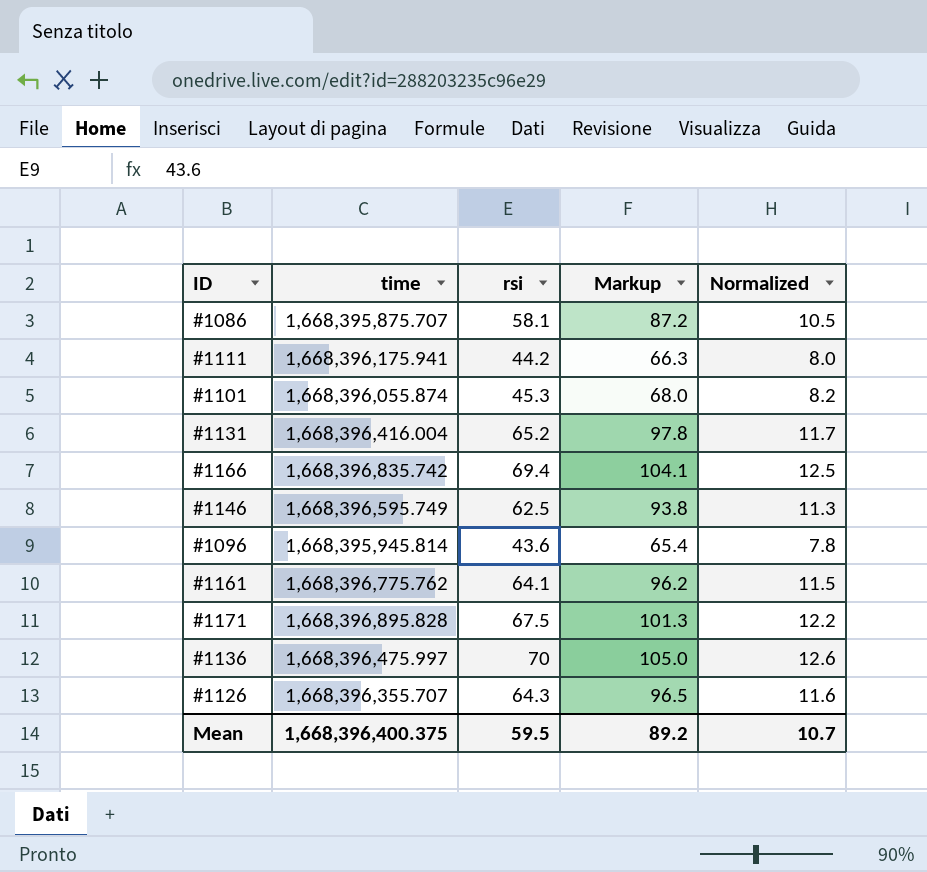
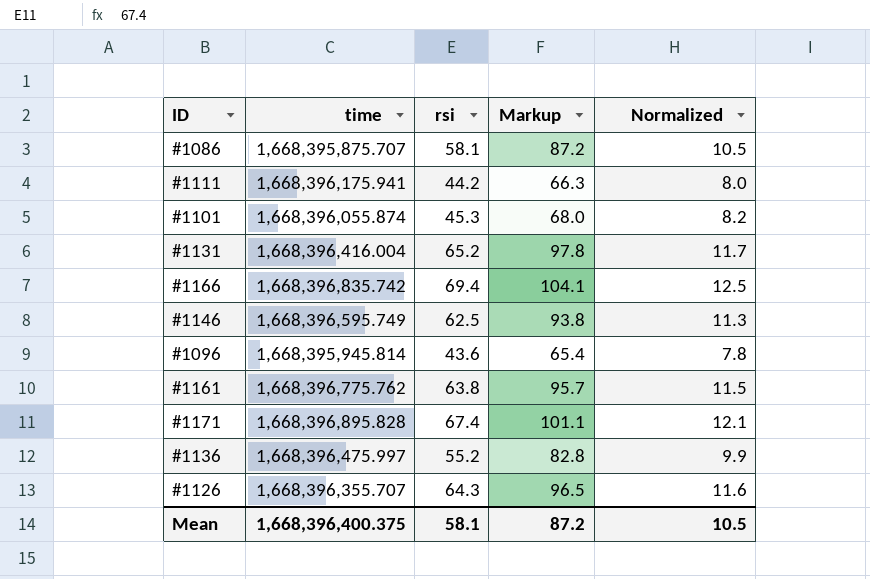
#1161 | rsi: 64.1 -> 63.8
#1161 | Markup: 96.2 -> 95.7
#1171 | rsi: 67.5 -> 67.4
#1171 | Markup: 101.3 -> 101.1
#1171 | Normalized: 12.2 -> 12.1
#1136 | rsi: 70 -> 55.2
#1136 | Markup: 105.0 -> 82.8
#1136 | Normalized: 12.6 -> 9.9
Mean | rsi: 59.5 -> 58.1
Mean | Markup: 89.2 -> 87.2
Mean | Normalized: 10.7 -> 10.5

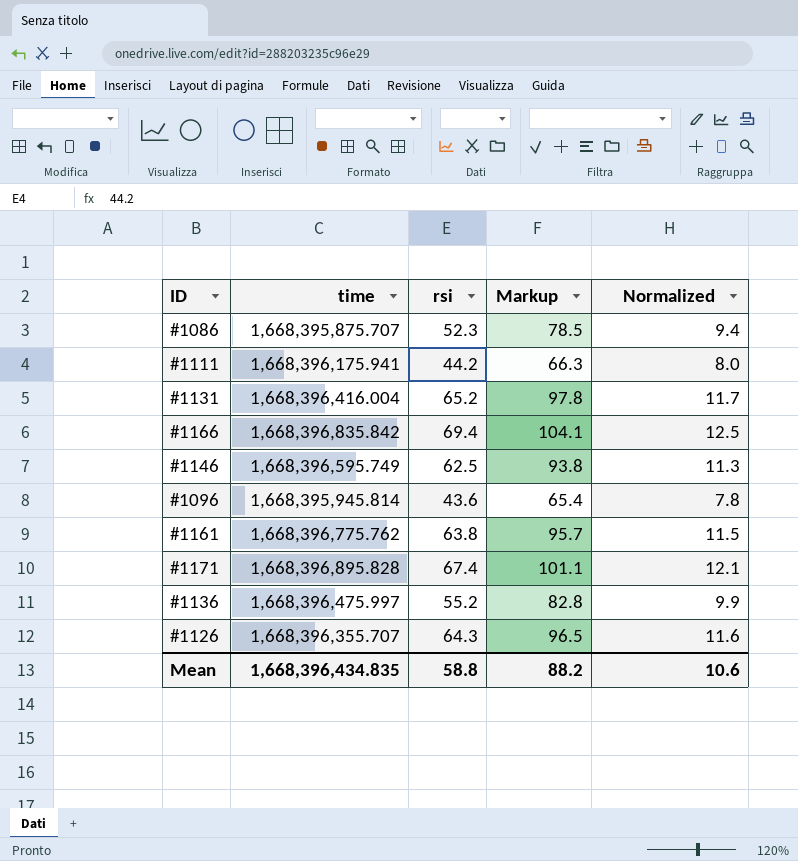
row #1101: 1,668,396,055.874 | 45.3 | 68.0 | 8.2 -> none
#1086 | rsi: 58.1 -> 52.3
#1086 | Markup: 87.2 -> 78.5
#1086 | Normalized: 10.5 -> 9.4
#1166 | time: 1,668,396,835.742 -> 1,668,396,835.842
Mean | time: 1,668,396,400.375 -> 1,668,396,434.835
Mean | rsi: 58.1 -> 58.8
Mean | Markup: 87.2 -> 88.2
Mean | Normalized: 10.5 -> 10.6

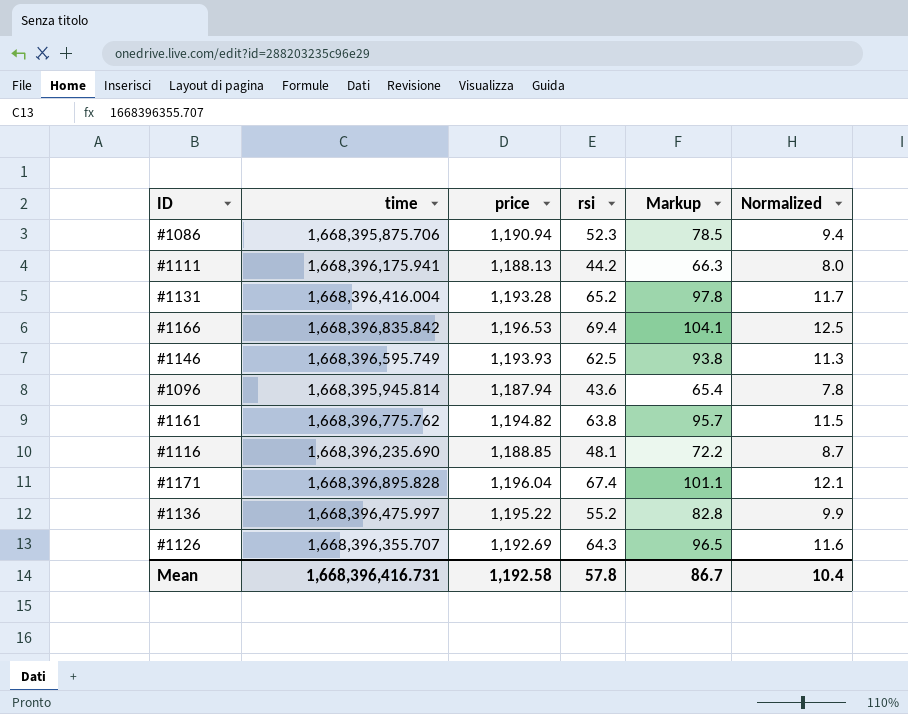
column price | position: none -> 3
#1086 | time: 1,668,395,875.707 -> 1,668,395,875.706
row #1116: none -> 1,668,396,235.690 | 1,188.85 | 48.1 | 72.2 | 8.7
Mean | time: 1,668,396,434.835 -> 1,668,396,416.731
Mean | rsi: 58.8 -> 57.8
Mean | Markup: 88.2 -> 86.7
Mean | Normalized: 10.6 -> 10.4

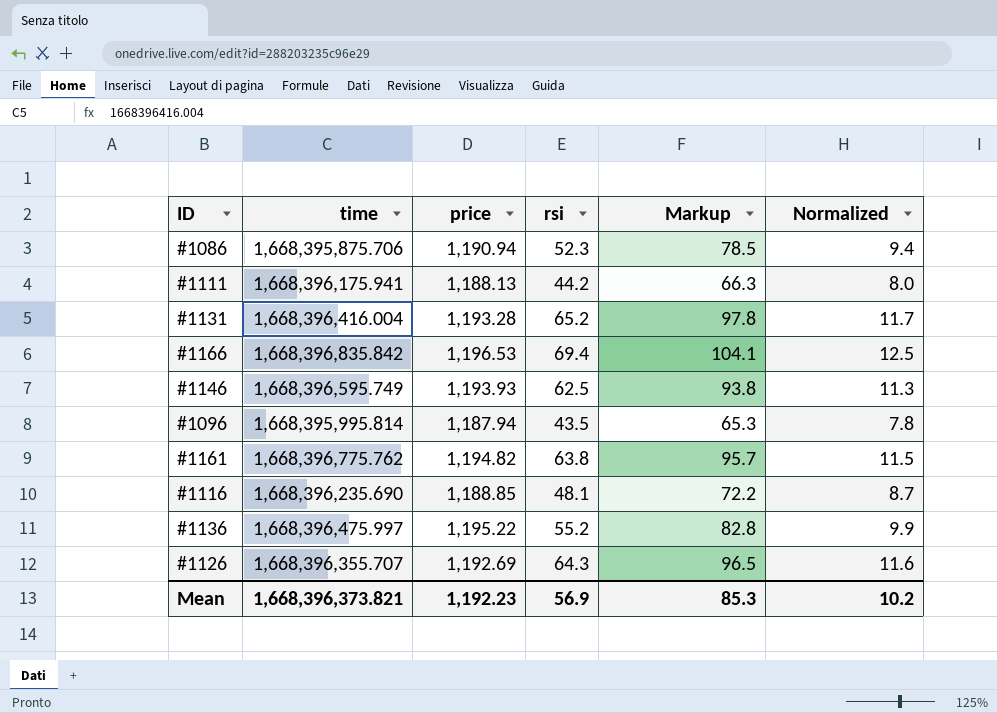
row #1171: 1,668,396,895.828 | 1,196.04 | 67.4 | 101.1 | 12.1 -> none
#1096 | time: 1,668,395,945.814 -> 1,668,395,995.814
#1096 | rsi: 43.6 -> 43.5
#1096 | Markup: 65.4 -> 65.3
Mean | time: 1,668,396,416.731 -> 1,668,396,373.821
Mean | price: 1,192.58 -> 1,192.23
Mean | rsi: 57.8 -> 56.9
Mean | Markup: 86.7 -> 85.3
Mean | Normalized: 10.4 -> 10.2

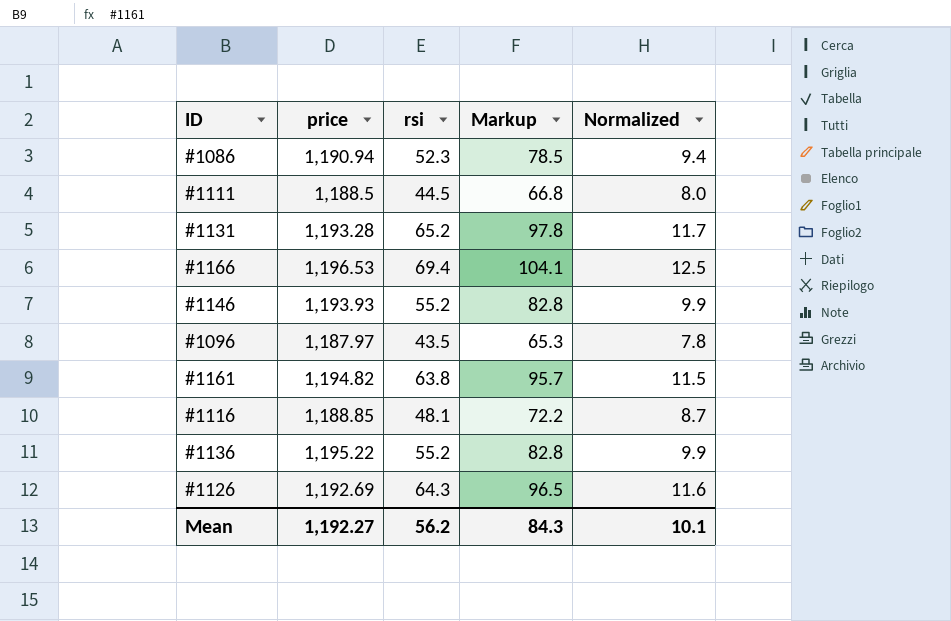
column time | position: 2 -> none
#1111 | price: 1,188.13 -> 1,188.5
#1111 | rsi: 44.2 -> 44.5
#1111 | Markup: 66.3 -> 66.8
#1146 | rsi: 62.5 -> 55.2
#1146 | Markup: 93.8 -> 82.8
#1146 | Normalized: 11.3 -> 9.9
#1096 | price: 1,187.94 -> 1,187.97
Mean | price: 1,192.23 -> 1,192.27
Mean | rsi: 56.9 -> 56.2
Mean | Markup: 85.3 -> 84.3
Mean | Normalized: 10.2 -> 10.1

